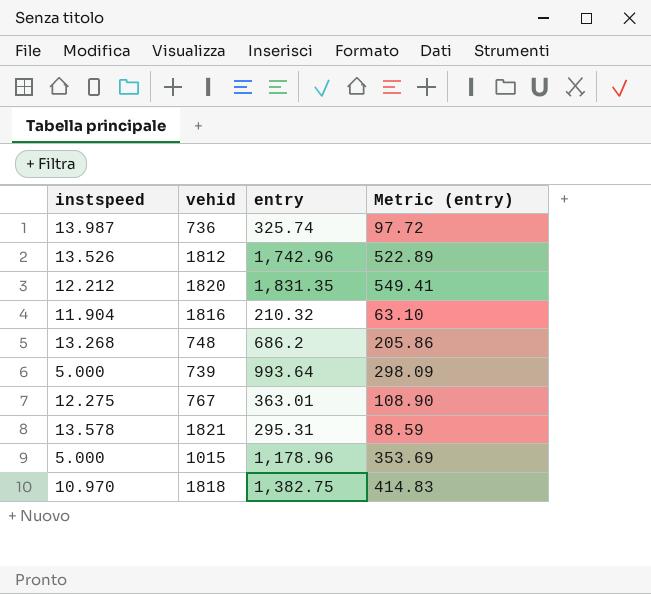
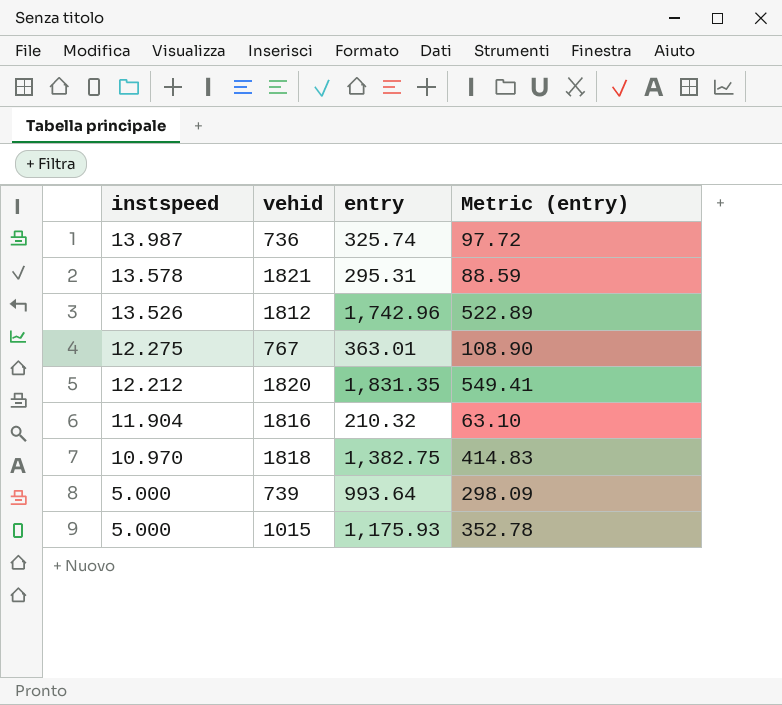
row order: none -> instspeed descending
row 748: 13.268 | 686.2 | 205.86 -> none
1015 | entry: 1,178.96 -> 1,175.93
1015 | Metric (entry): 353.69 -> 352.78

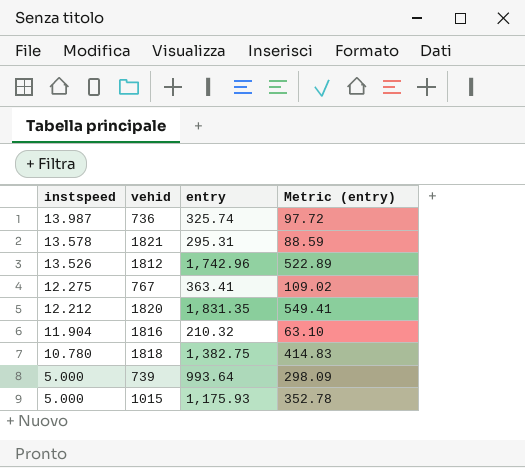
767 | entry: 363.01 -> 363.41
767 | Metric (entry): 108.90 -> 109.02
1818 | instspeed: 10.970 -> 10.780

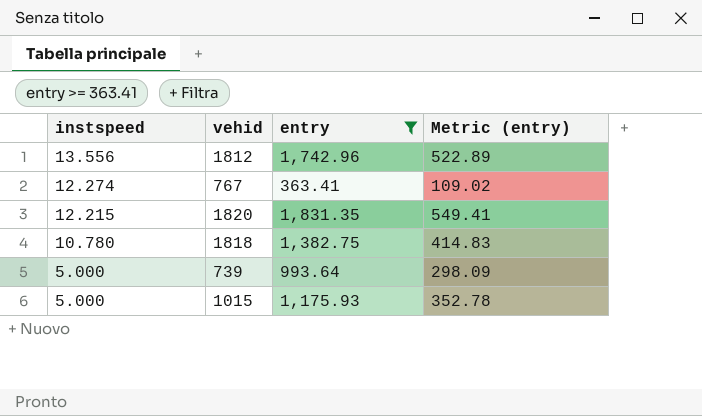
filter: none -> entry >= 363.41
1812 | instspeed: 13.526 -> 13.556
767 | instspeed: 12.275 -> 12.274
1820 | instspeed: 12.212 -> 12.215

